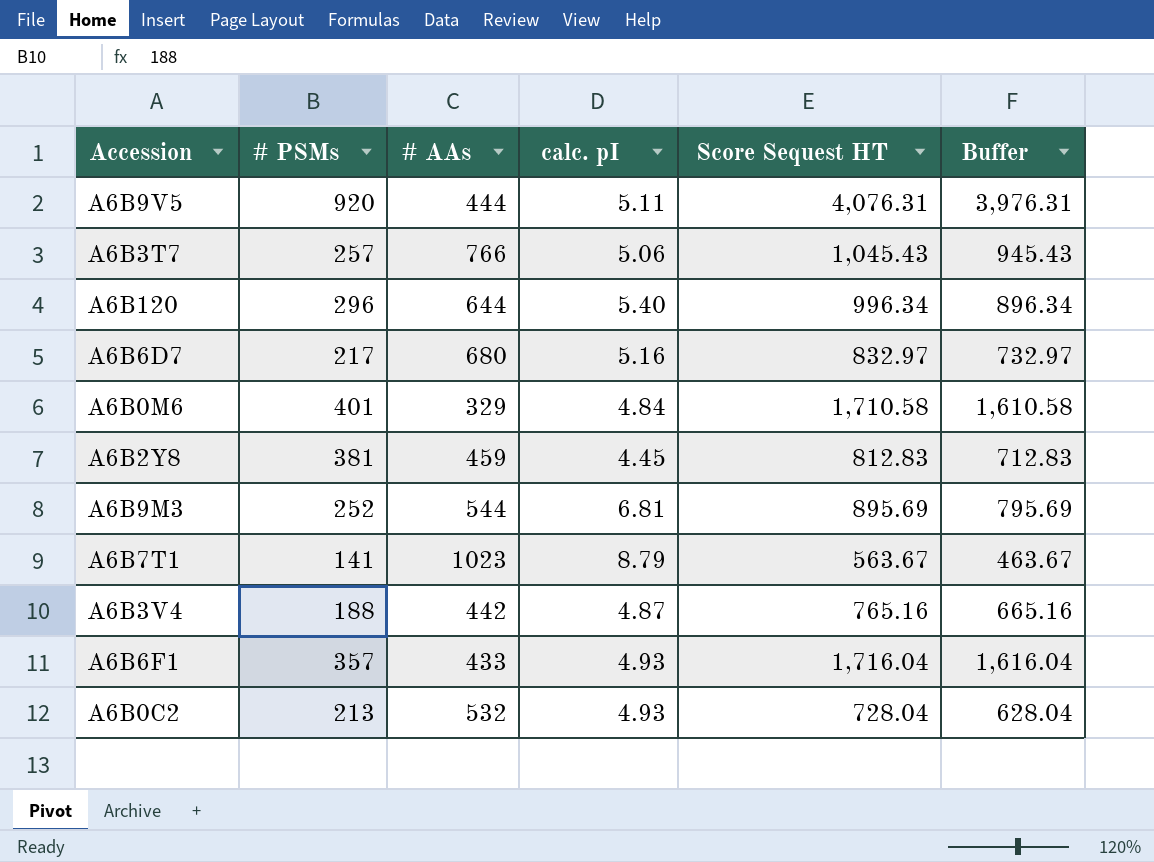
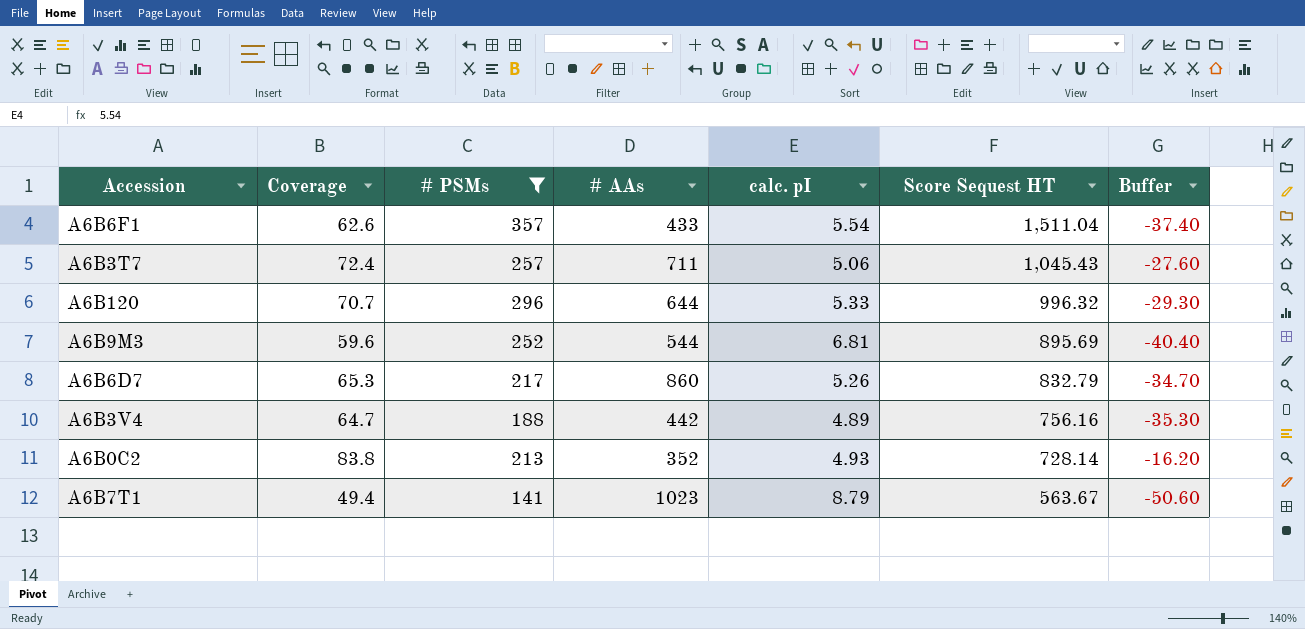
filter: none -> # PSMs <= 357
row order: none -> Score Sequest HT descending
column Coverage | position: none -> 2
column Buffer | formula: [Score Sequest HT] - 100 -> [Coverage] - 100
A6B6F1 | calc. pI: 4.93 -> 5.54
A6B6F1 | Score Sequest HT: 1,716.04 -> 1,511.04
A6B3T7 | # AAs: 766 -> 711
A6B120 | calc. pI: 5.40 -> 5.33
A6B120 | Score Sequest HT: 996.34 -> 996.32
A6B6D7 | # AAs: 680 -> 860
A6B6D7 | calc. pI: 5.16 -> 5.26
A6B6D7 | Score Sequest HT: 832.97 -> 832.79
A6B3V4 | calc. pI: 4.87 -> 4.89
A6B3V4 | Score Sequest HT: 765.16 -> 756.16
A6B0C2 | # AAs: 532 -> 352
A6B0C2 | Score Sequest HT: 728.04 -> 728.14

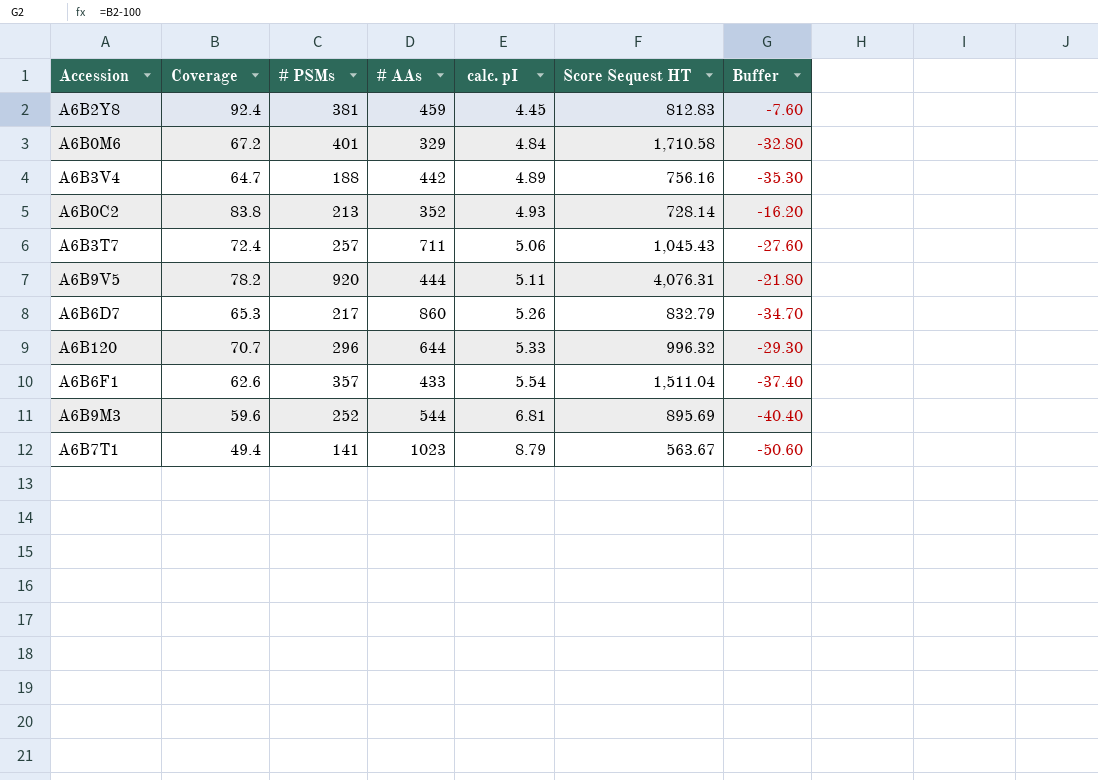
filter: # PSMs <= 357 -> none
row order: Score Sequest HT descending -> calc. pI ascending

